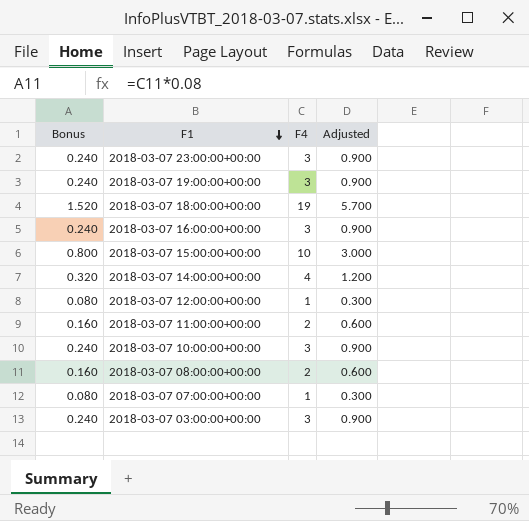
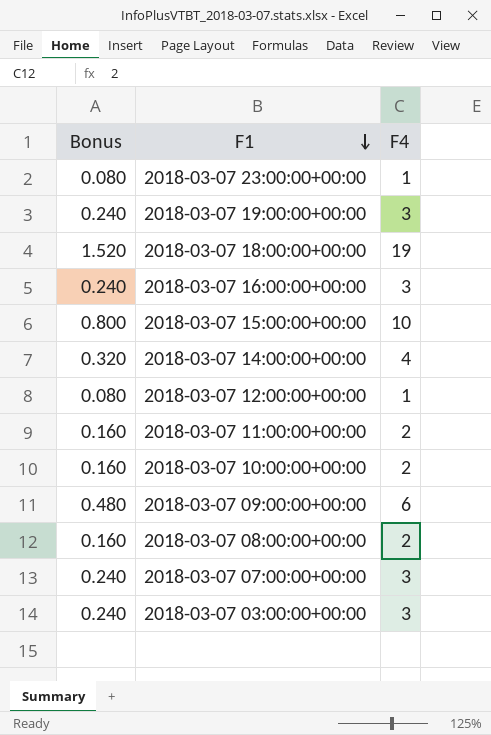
column Adjusted | formula: [F4] * 0.3 -> none
2018-03-07 23:00:00+00:00 | Bonus: 0.240 -> 0.080
2018-03-07 23:00:00+00:00 | F4: 3 -> 1
2018-03-07 10:00:00+00:00 | Bonus: 0.240 -> 0.160
2018-03-07 10:00:00+00:00 | F4: 3 -> 2
row 2018-03-07 09:00:00+00:00: none -> 0.480 | 6
2018-03-07 07:00:00+00:00 | Bonus: 0.080 -> 0.240
2018-03-07 07:00:00+00:00 | F4: 1 -> 3

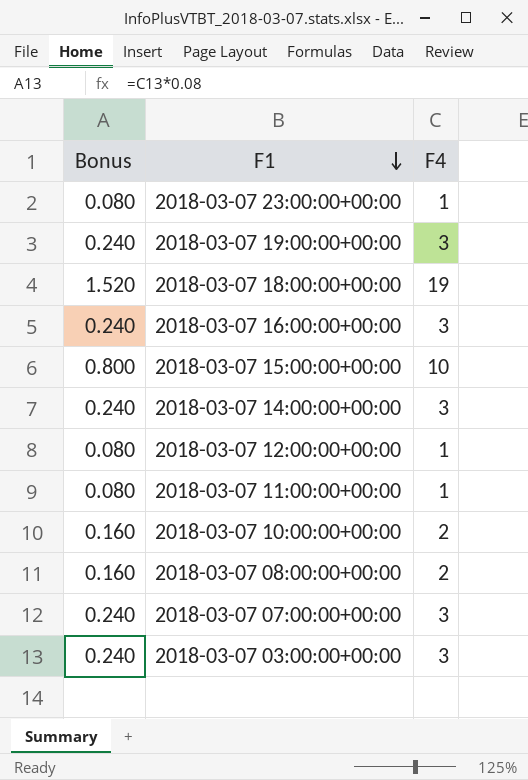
row 2018-03-07 09:00:00+00:00: 0.480 | 6 -> none
2018-03-07 14:00:00+00:00 | Bonus: 0.320 -> 0.240
2018-03-07 14:00:00+00:00 | F4: 4 -> 3
2018-03-07 11:00:00+00:00 | Bonus: 0.160 -> 0.080
2018-03-07 11:00:00+00:00 | F4: 2 -> 1

